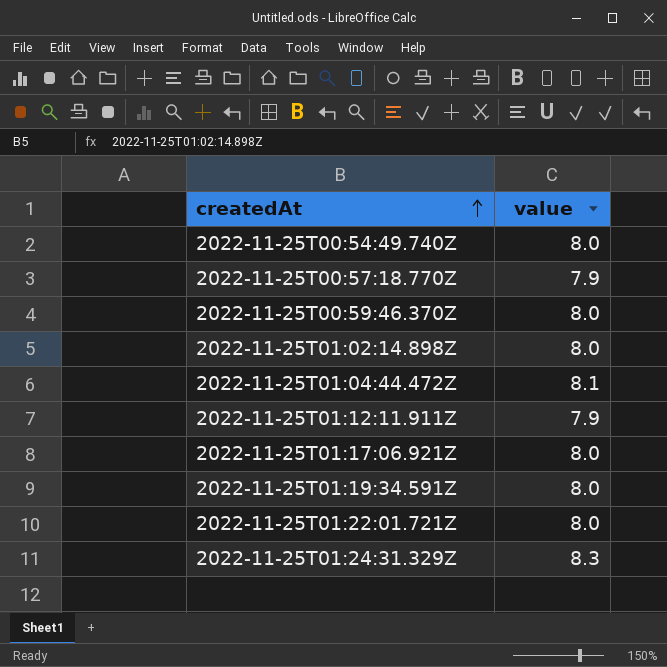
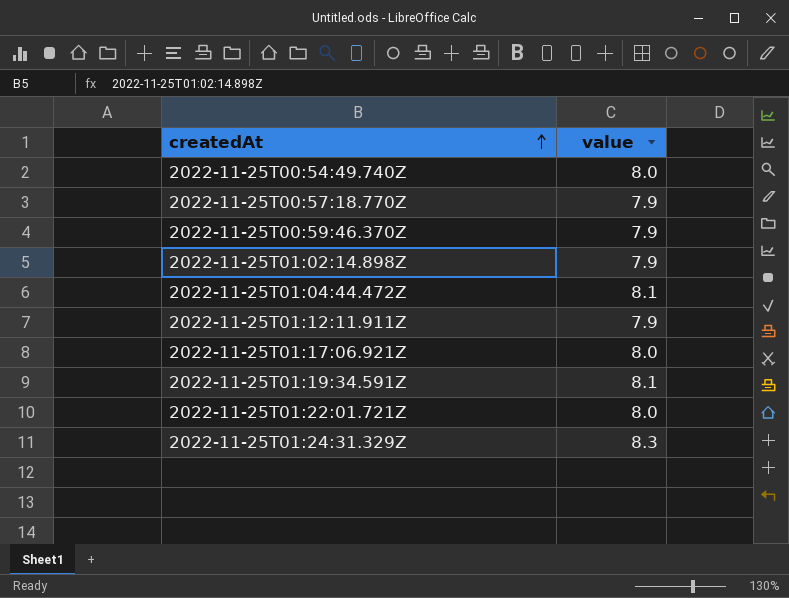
2022-11-25T00:59:46.370Z | value: 8.0 -> 7.9
2022-11-25T01:02:14.898Z | value: 8.0 -> 7.9
2022-11-25T01:19:34.591Z | value: 8.0 -> 8.1

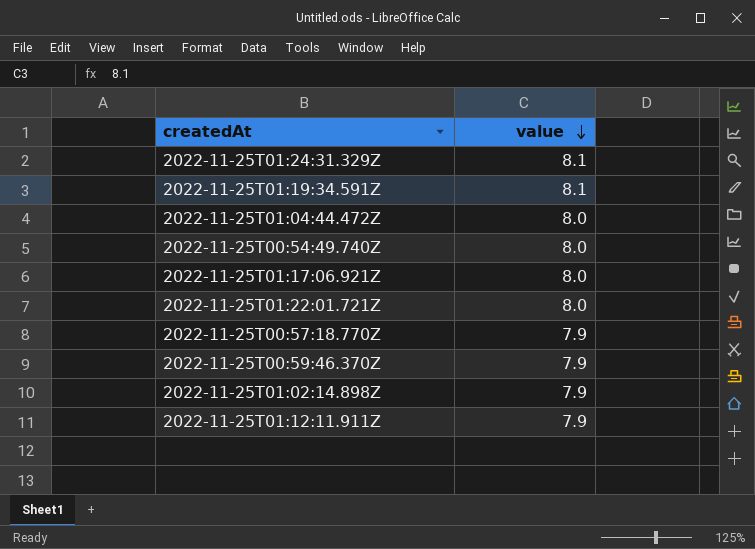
row order: createdAt ascending -> value descending
2022-11-25T01:24:31.329Z | value: 8.3 -> 8.1
2022-11-25T01:04:44.472Z | value: 8.1 -> 8.0

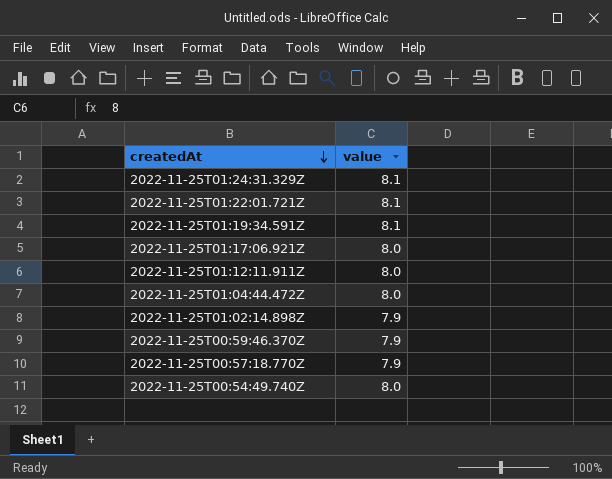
row order: value descending -> createdAt descending
2022-11-25T01:22:01.721Z | value: 8.0 -> 8.1
2022-11-25T01:12:11.911Z | value: 7.9 -> 8.0

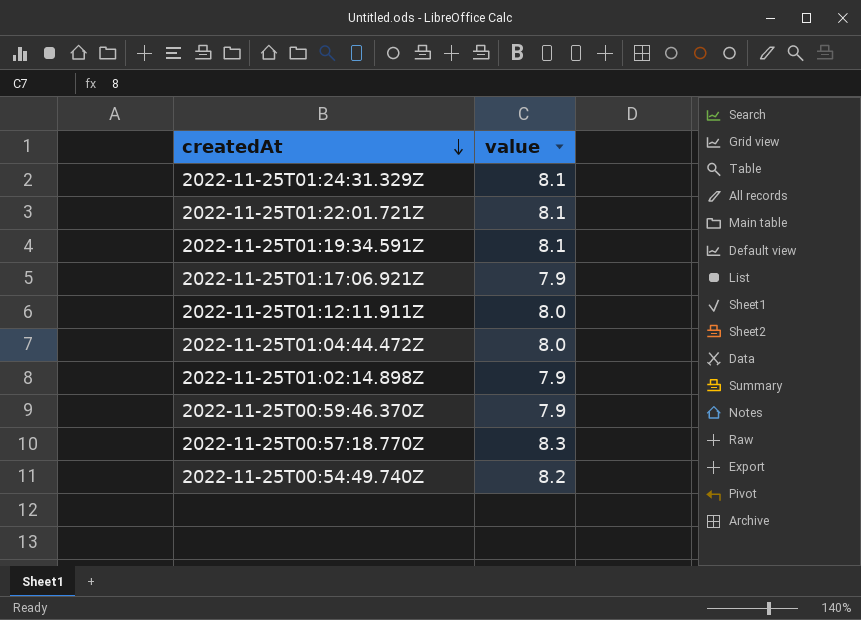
2022-11-25T01:17:06.921Z | value: 8.0 -> 7.9
2022-11-25T00:57:18.770Z | value: 7.9 -> 8.3
2022-11-25T00:54:49.740Z | value: 8.0 -> 8.2

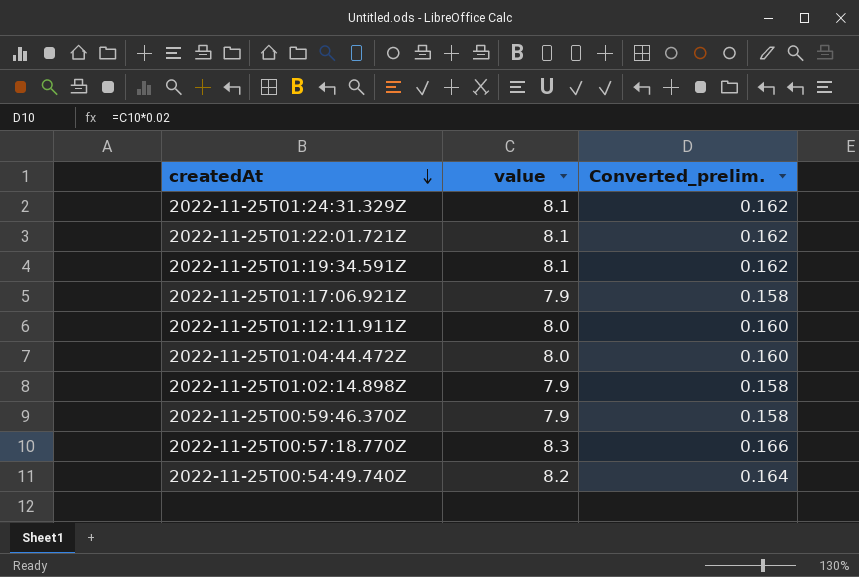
column Converted_prelim. | formula: none -> [value] * 0.02

